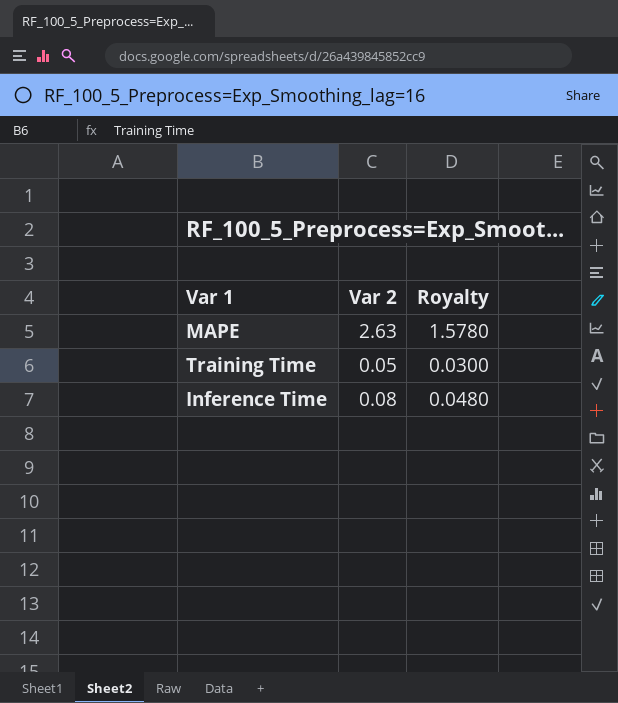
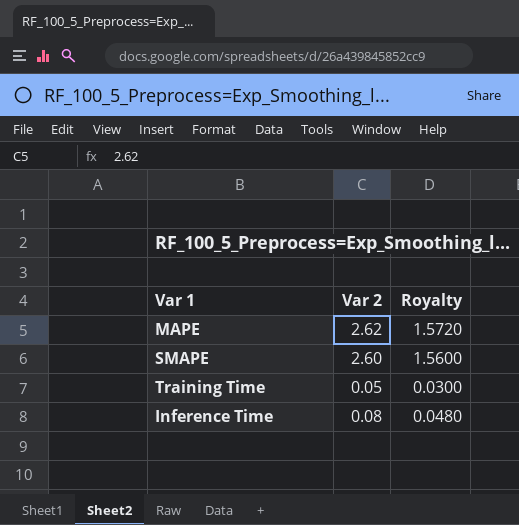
MAPE | Var 2: 2.63 -> 2.62
MAPE | Royalty: 1.5780 -> 1.5720
row SMAPE: none -> 2.60 | 1.5600

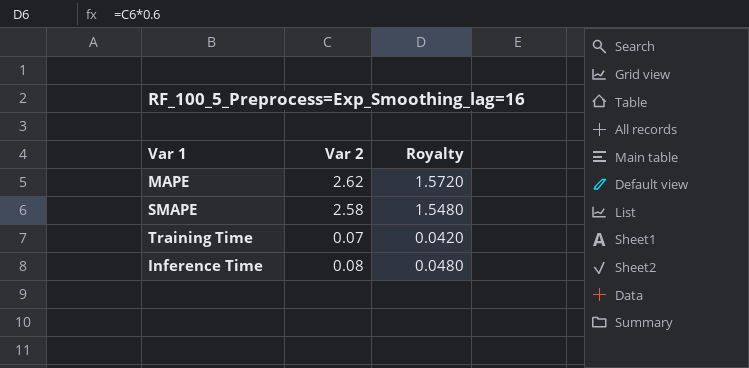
SMAPE | Var 2: 2.60 -> 2.58
SMAPE | Royalty: 1.5600 -> 1.5480
Training Time | Var 2: 0.05 -> 0.07
Training Time | Royalty: 0.0300 -> 0.0420

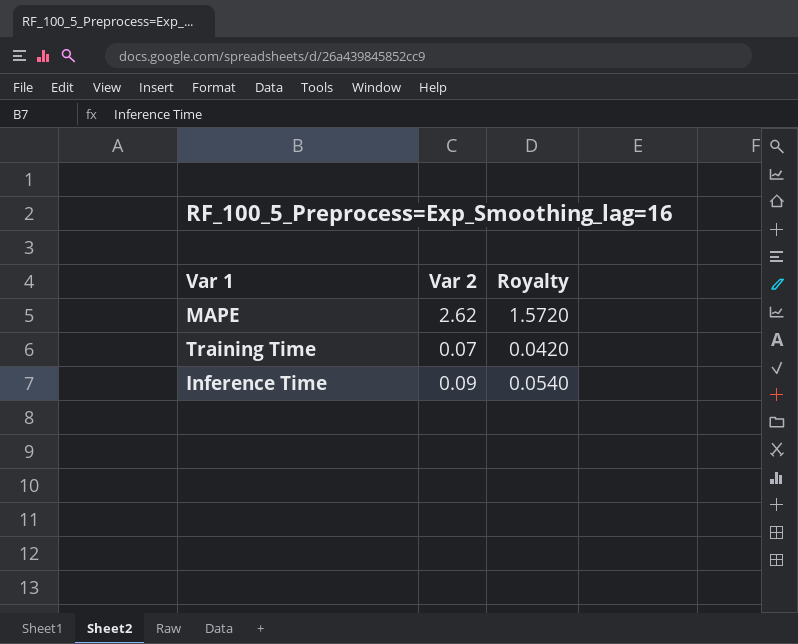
row SMAPE: 2.58 | 1.5480 -> none
Inference Time | Var 2: 0.08 -> 0.09
Inference Time | Royalty: 0.0480 -> 0.0540

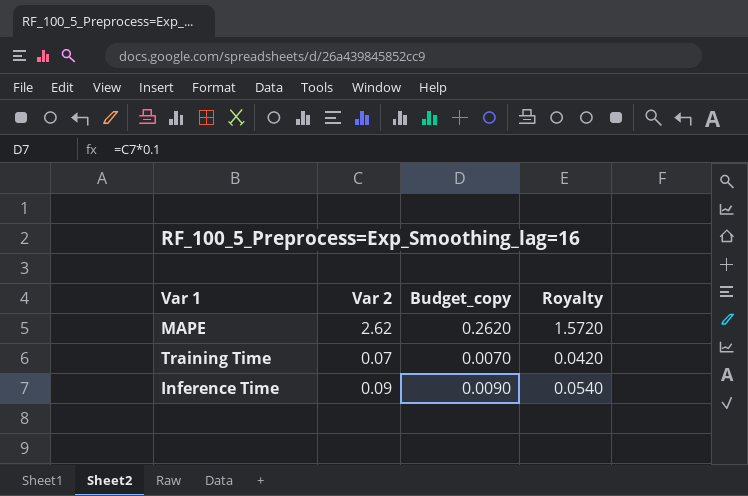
column Budget_copy | formula: none -> [Var 2] * 0.1

